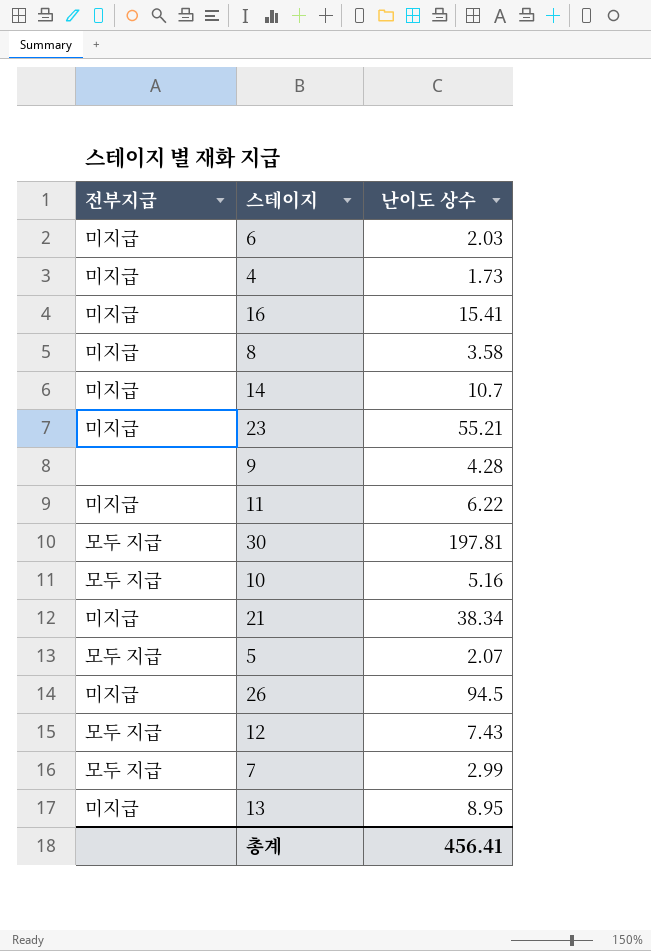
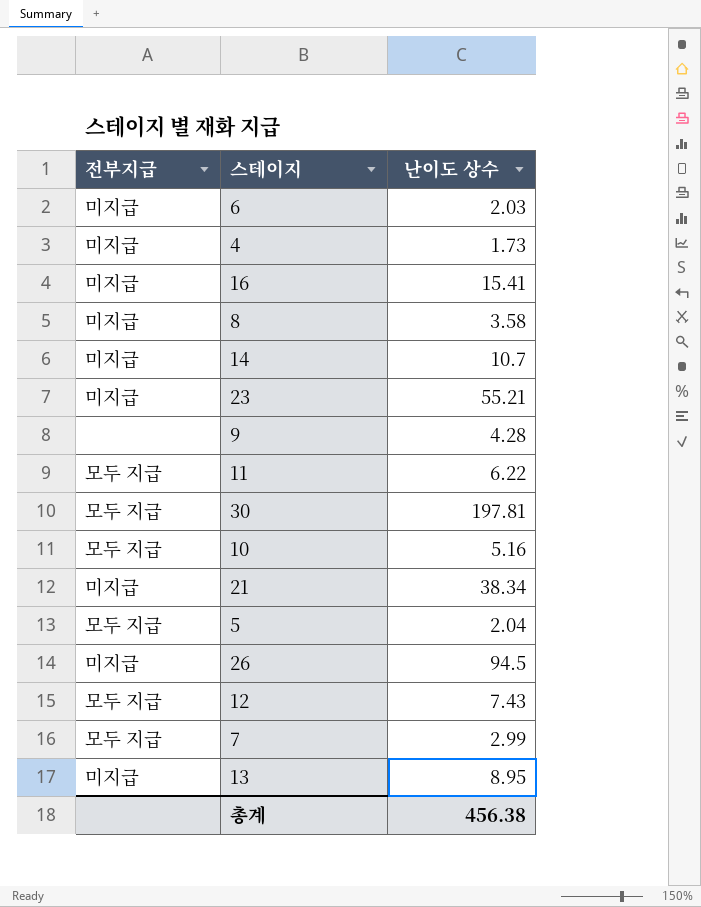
11 | 전부지급: 미지급 -> 모두 지급
5 | 난이도 상수: 2.07 -> 2.04
총계 | 난이도 상수: 456.41 -> 456.38

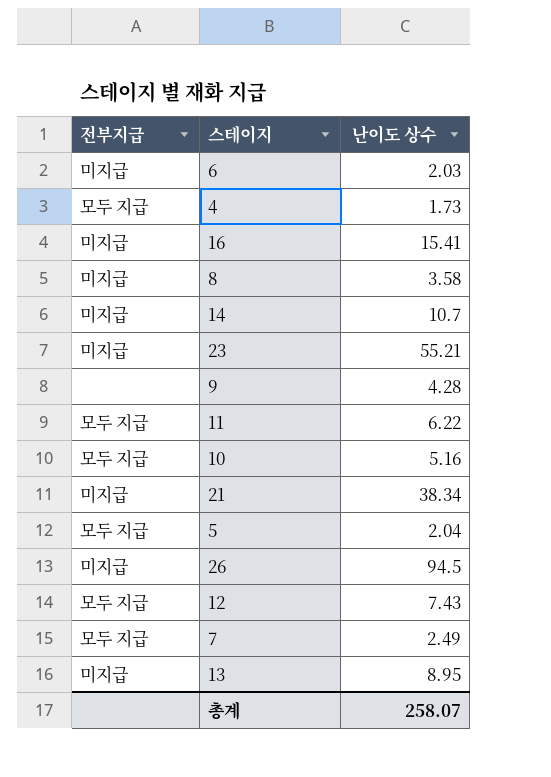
row 30: 모두 지급 | 197.81 -> none
4 | 전부지급: 미지급 -> 모두 지급
7 | 난이도 상수: 2.99 -> 2.49
총계 | 난이도 상수: 456.38 -> 258.07

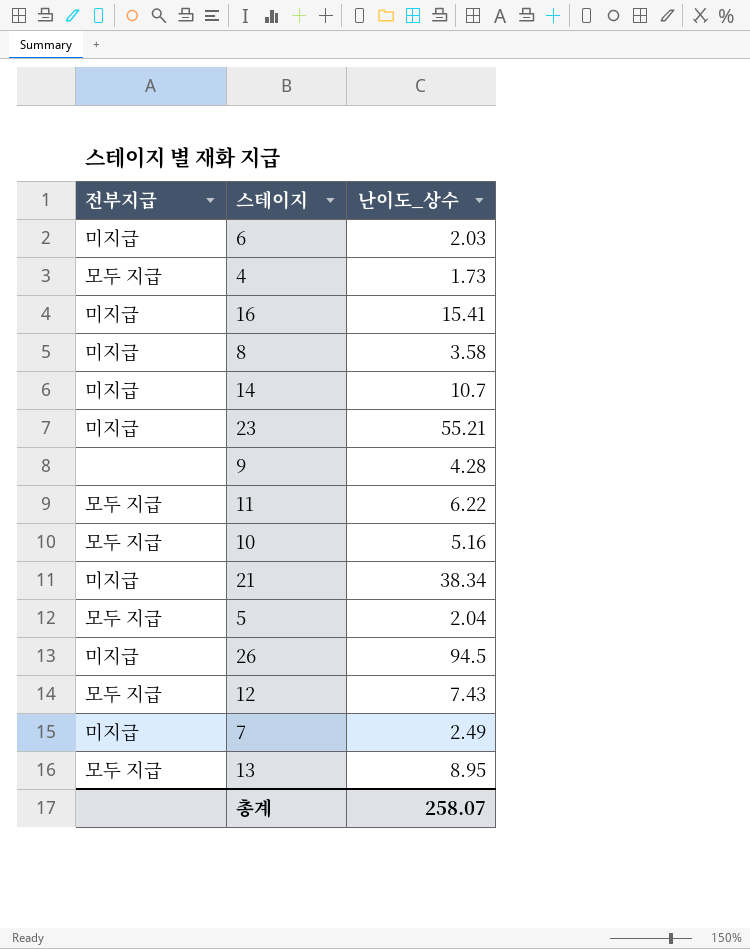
column name: 난이도 상수 -> 난이도_상수
7 | 전부지급: 모두 지급 -> 미지급
13 | 전부지급: 미지급 -> 모두 지급

